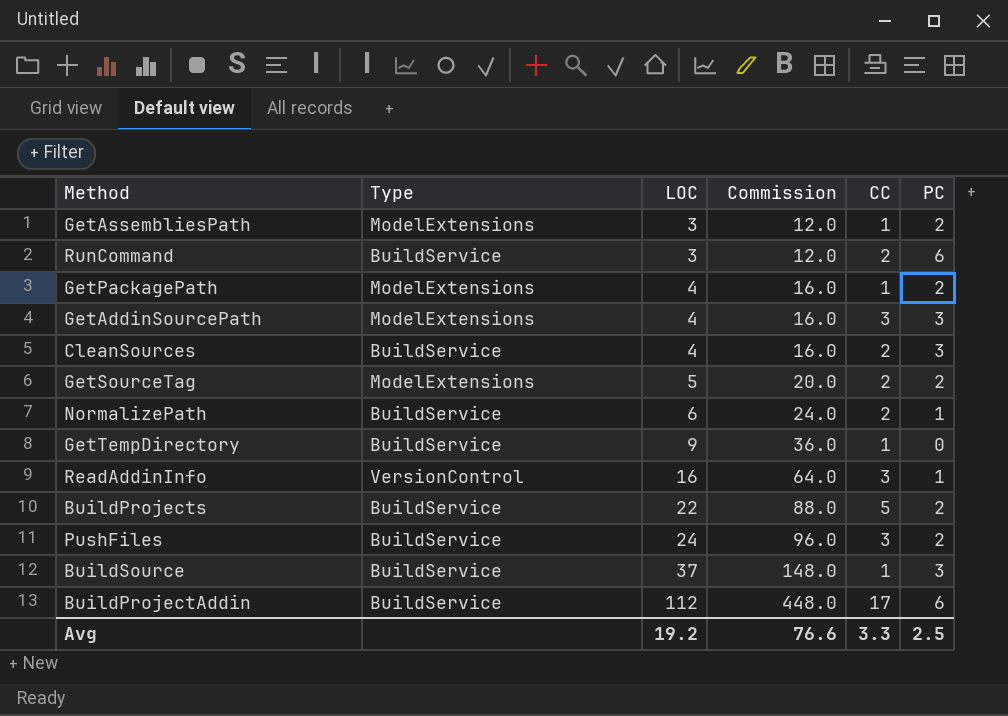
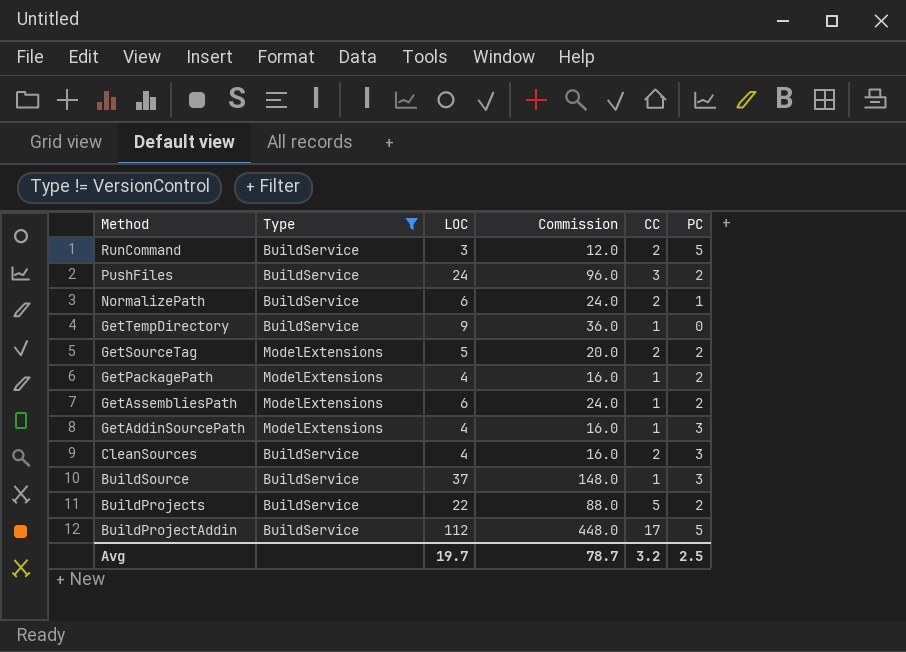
filter: none -> Type != VersionControl
row order: LOC ascending -> Method descending
RunCommand | PC: 6 -> 5
GetAssembliesPath | LOC: 3 -> 6
GetAssembliesPath | Commission: 12.0 -> 24.0
GetAddinSourcePath | CC: 3 -> 1
BuildProjectAddin | PC: 6 -> 5
Avg | LOC: 19.2 -> 19.7
Avg | Commission: 76.6 -> 78.7
Avg | CC: 3.3 -> 3.2

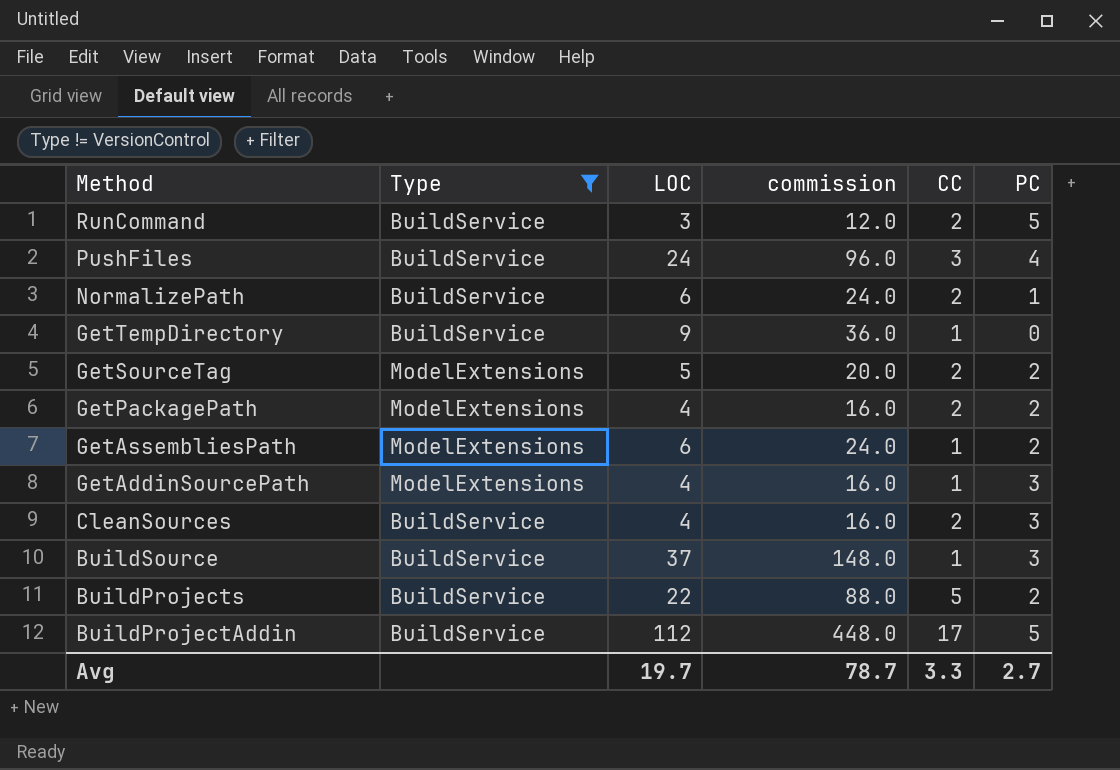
column name: Commission -> commission
PushFiles | PC: 2 -> 4
GetPackagePath | CC: 1 -> 2
Avg | CC: 3.2 -> 3.3
Avg | PC: 2.5 -> 2.7

